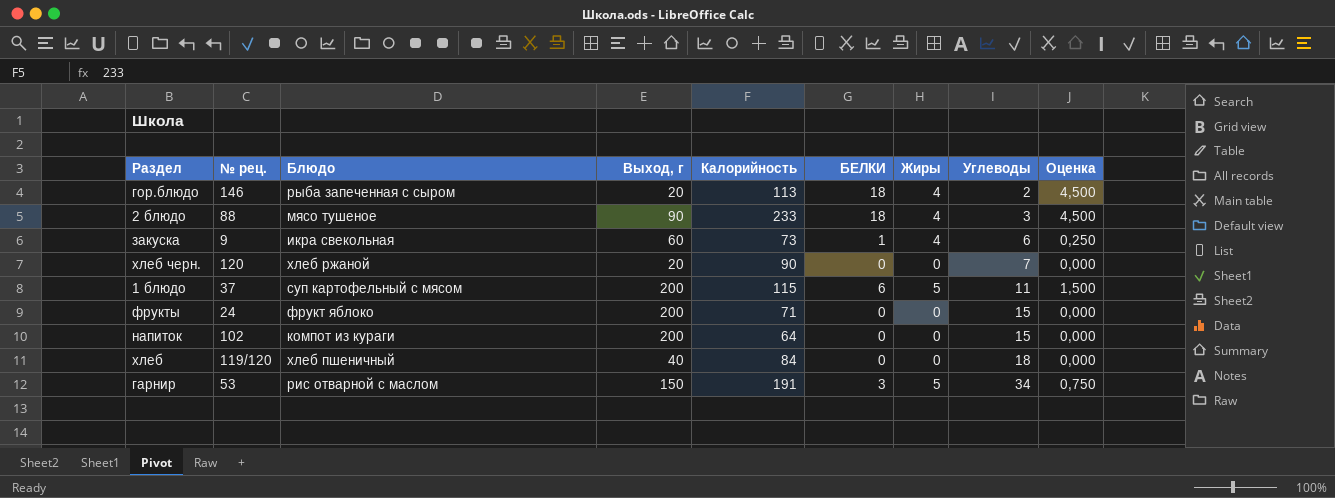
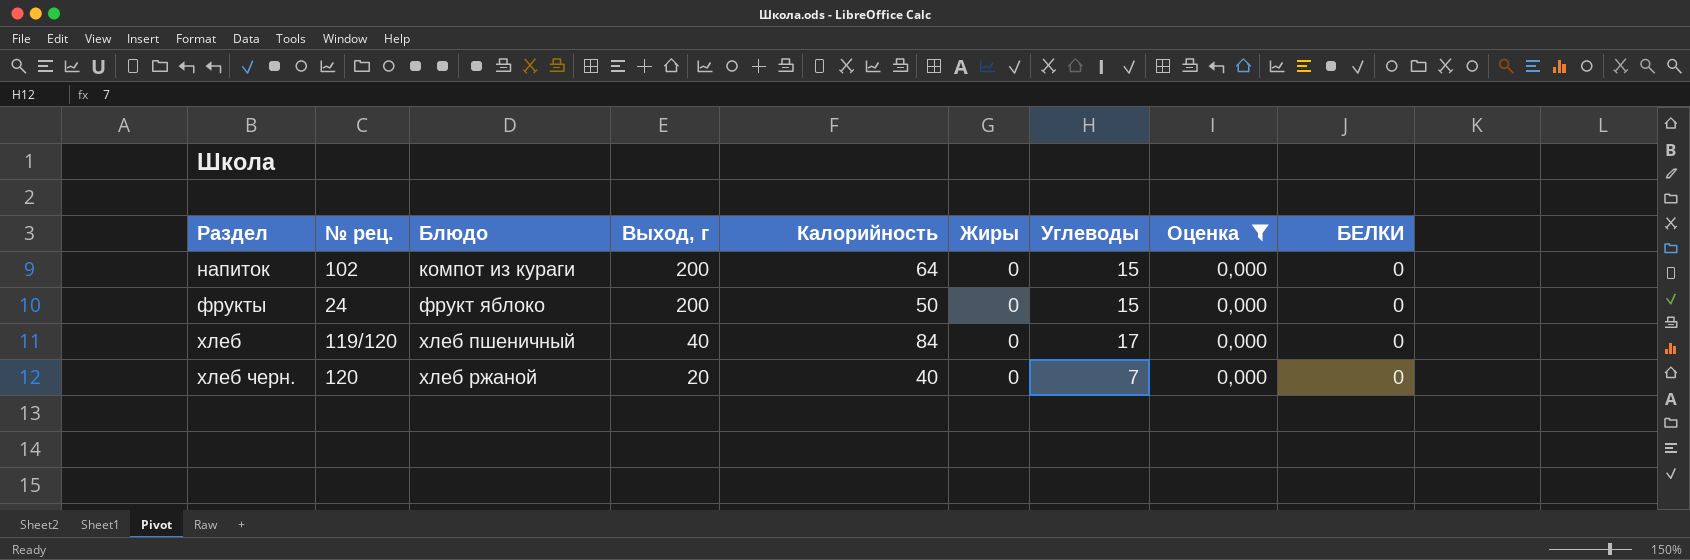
filter: none -> Оценка = 0,000
row order: Углеводы ascending -> Раздел ascending
column БЕЛКИ | position: 6 -> 9
фрукты | Калорийность: 71 -> 50
хлеб | Углеводы: 18 -> 17
хлеб черн. | Калорийность: 90 -> 40

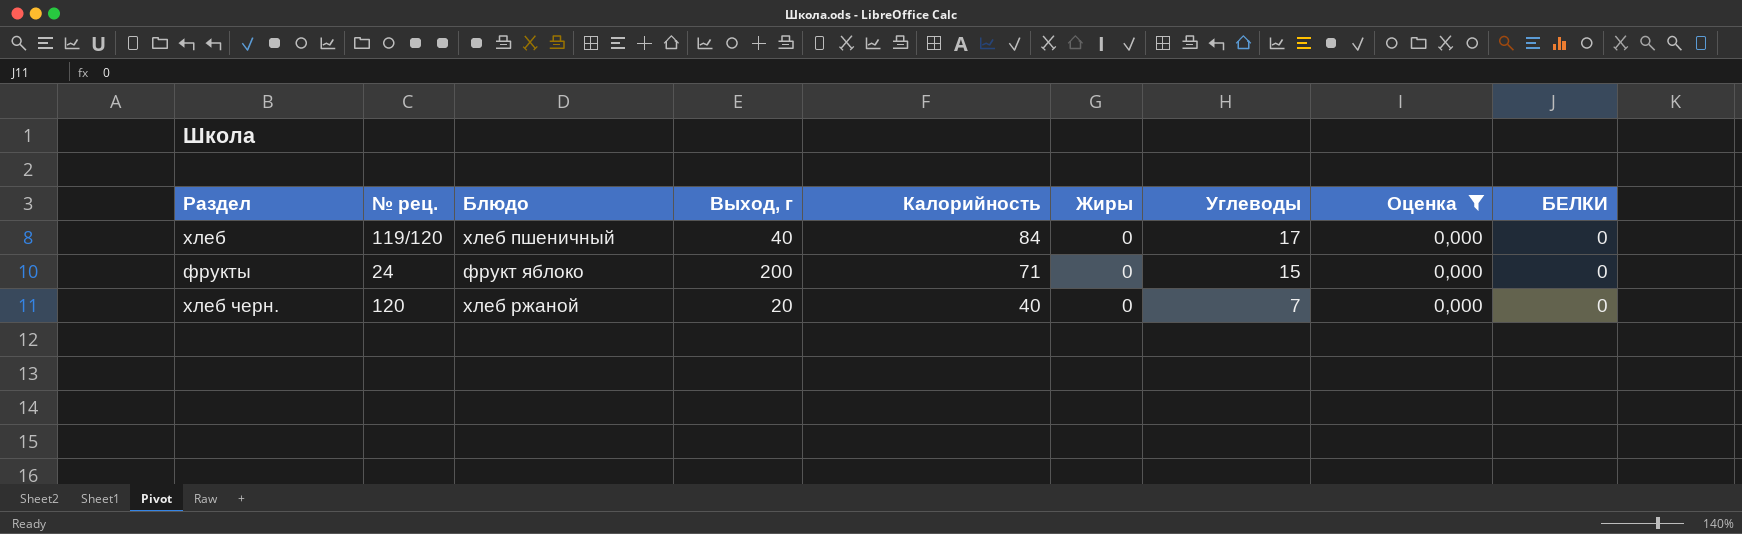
row order: Раздел ascending -> Калорийность descending
row напиток: 102 | компот из кураги | 200 | 64 | 0 | 15 | 0,000 | 0 -> none
фрукты | Калорийность: 50 -> 71

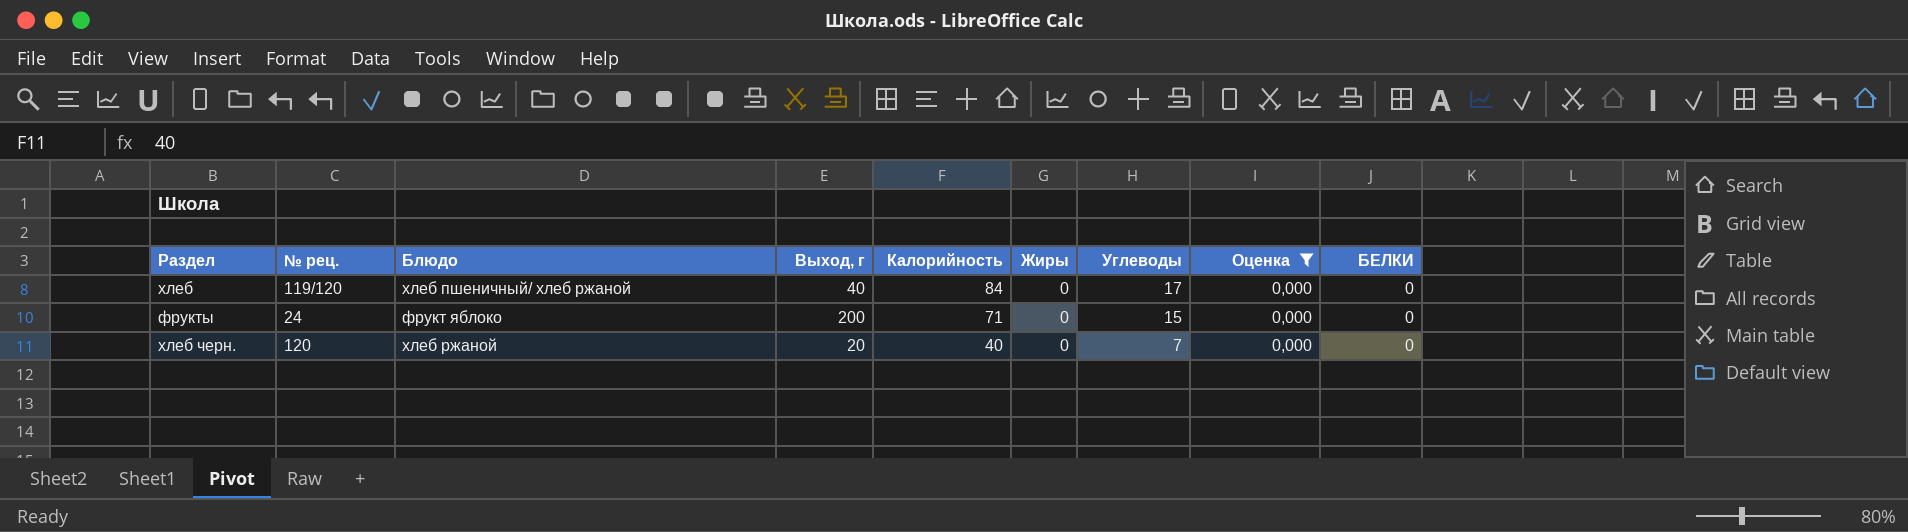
хлеб | Блюдо: хлеб пшеничный -> хлеб пшеничный/ хлеб ржаной

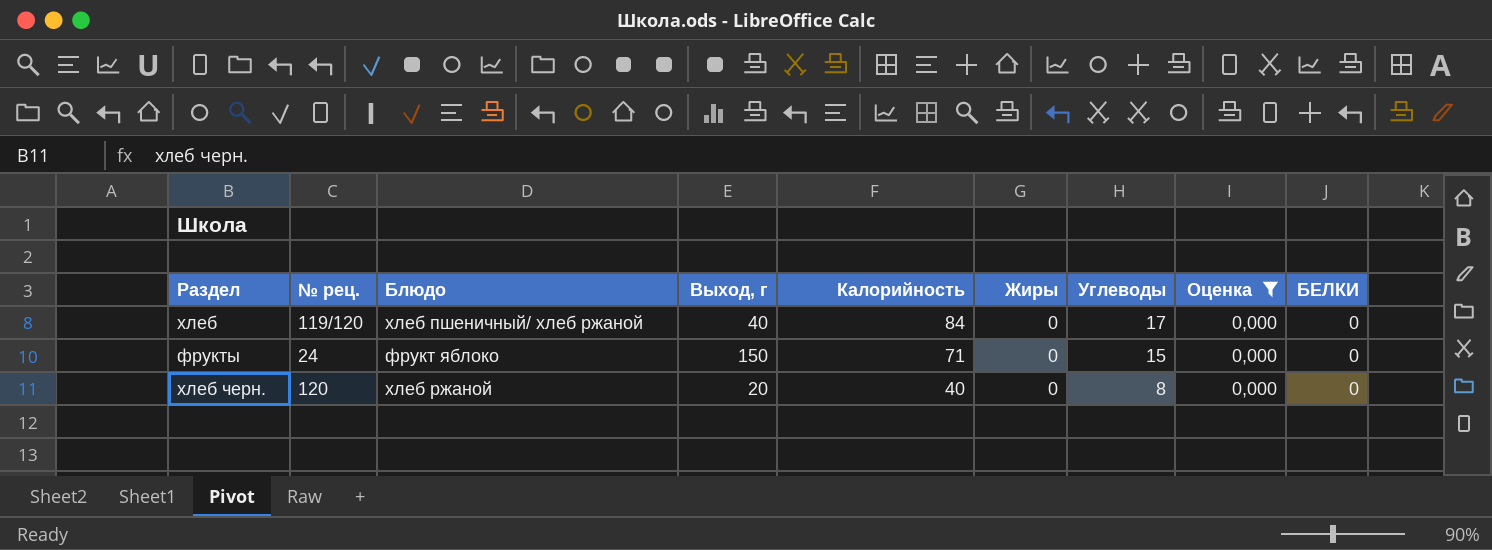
фрукты | Выход, г: 200 -> 150
хлеб черн. | Углеводы: 7 -> 8

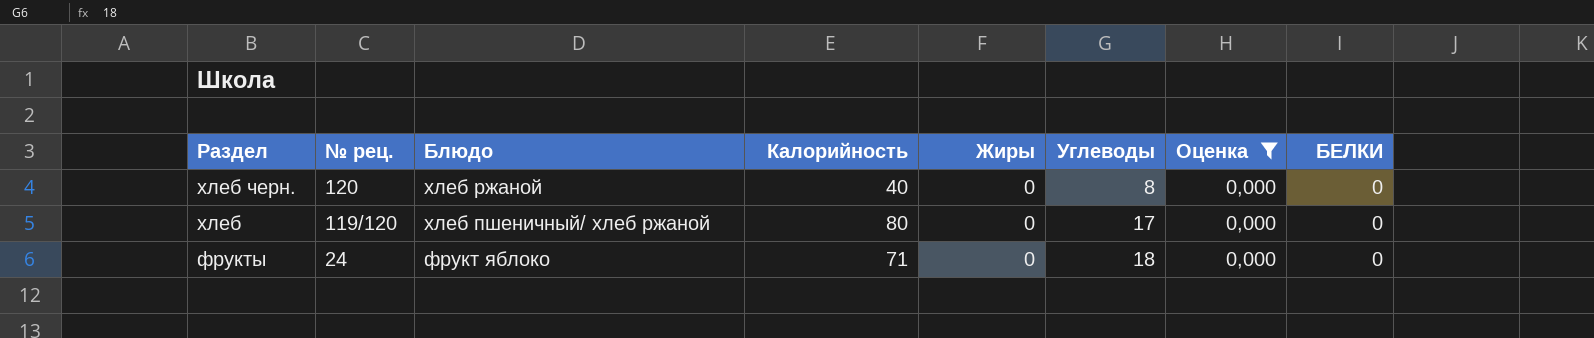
row order: Калорийность descending -> Раздел descending
column Выход, г | position: 4 -> none
хлеб | Калорийность: 84 -> 80
фрукты | Углеводы: 15 -> 18

